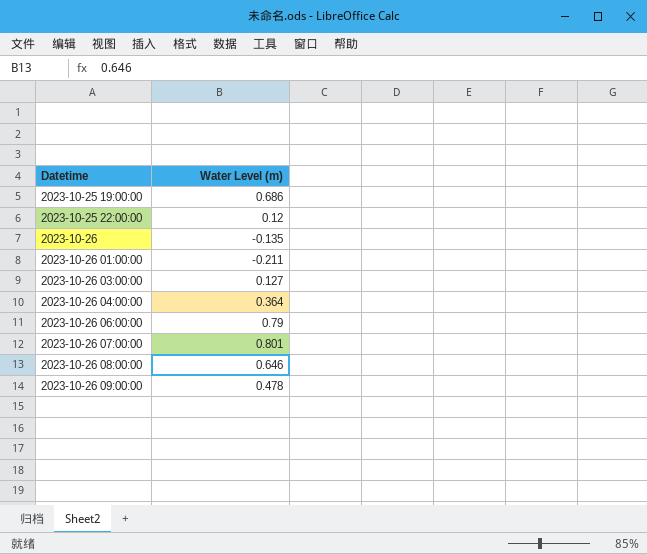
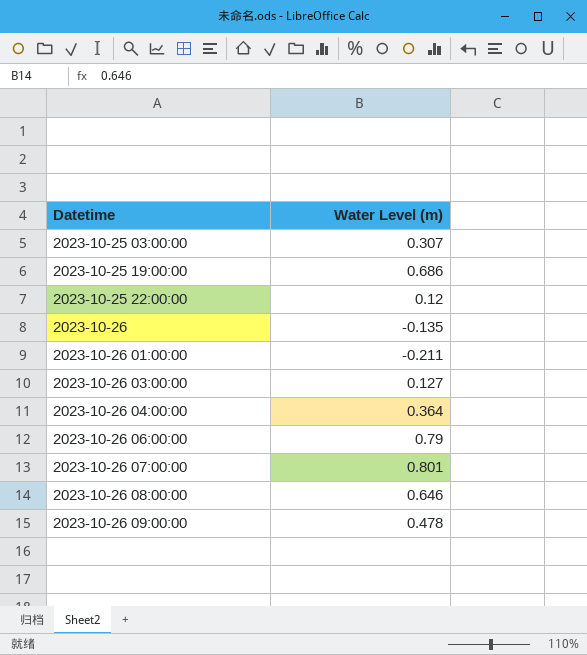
row 2023-10-25 03:00:00: none -> 0.307

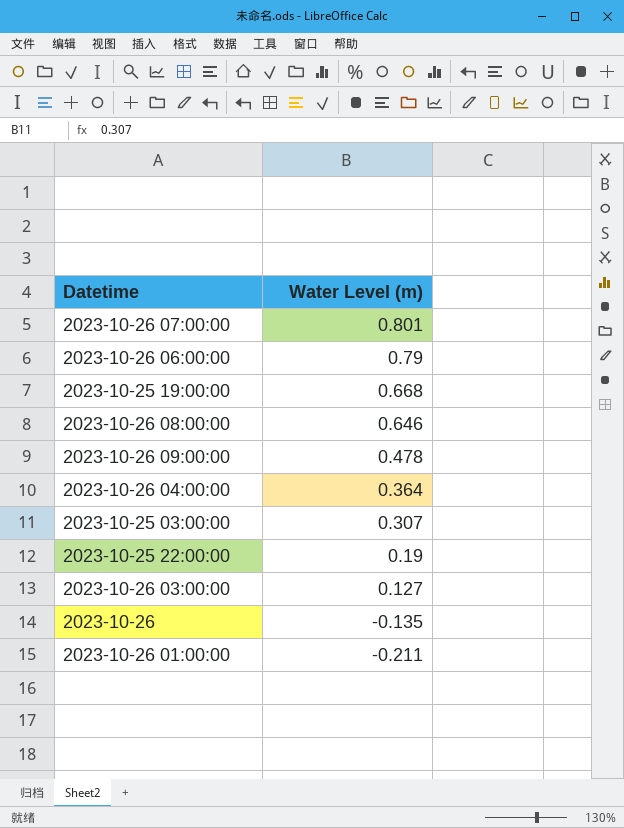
row order: Datetime ascending -> Water Level (m) descending
2023-10-25 19:00:00 | Water Level (m): 0.686 -> 0.668
2023-10-25 22:00:00 | Water Level (m): 0.12 -> 0.19

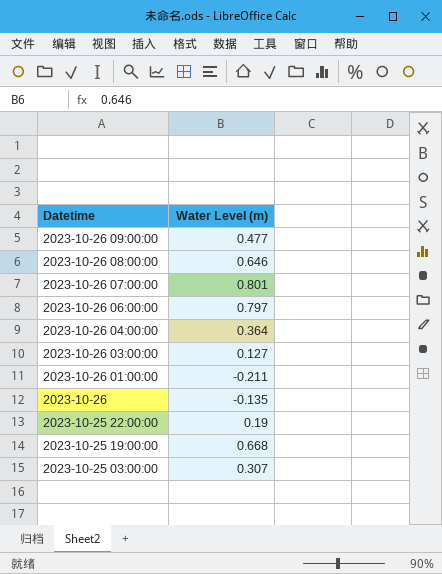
row order: Water Level (m) descending -> Datetime descending
2023-10-26 09:00:00 | Water Level (m): 0.478 -> 0.477
2023-10-26 06:00:00 | Water Level (m): 0.79 -> 0.797

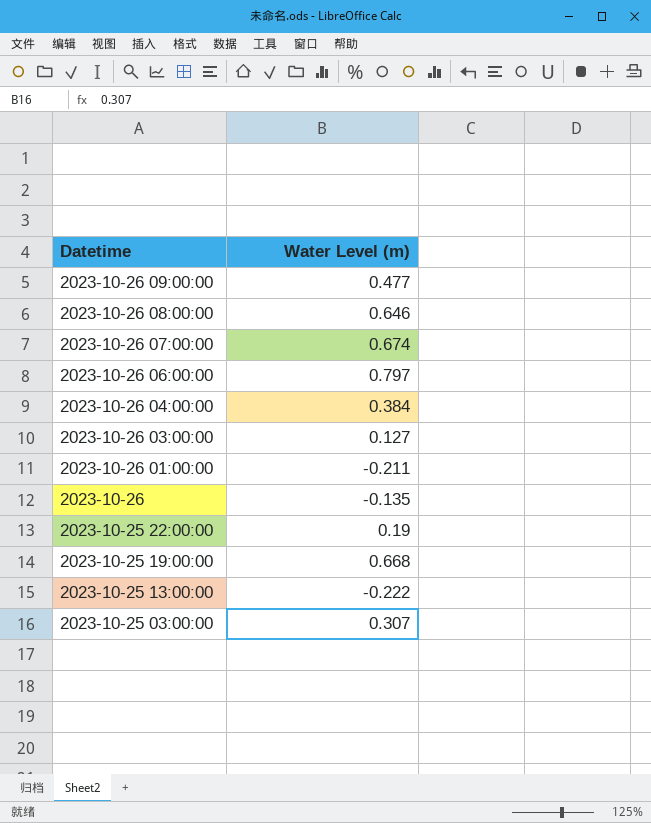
2023-10-26 07:00:00 | Water Level (m): 0.801 -> 0.674
2023-10-26 04:00:00 | Water Level (m): 0.364 -> 0.384
row 2023-10-25 13:00:00: none -> -0.222

